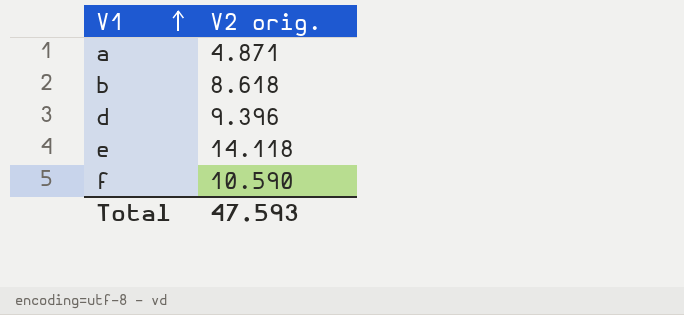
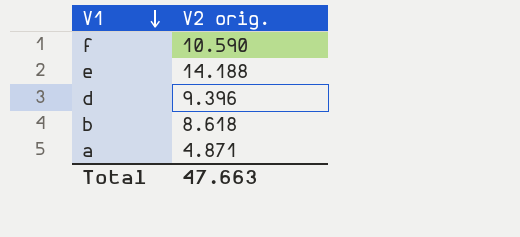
row order: V1 ascending -> V1 descending
e | V2 orig.: 14.118 -> 14.188
Total | V2 orig.: 47.593 -> 47.663

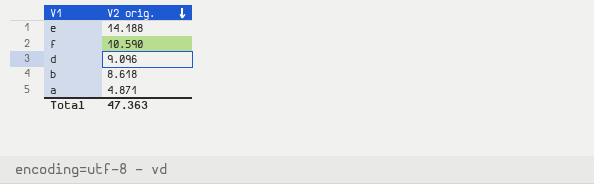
row order: V1 descending -> V2 orig. descending
d | V2 orig.: 9.396 -> 9.096
Total | V2 orig.: 47.663 -> 47.363

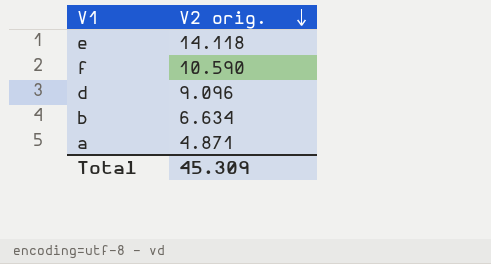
e | V2 orig.: 14.188 -> 14.118
b | V2 orig.: 8.618 -> 6.634
Total | V2 orig.: 47.363 -> 45.309

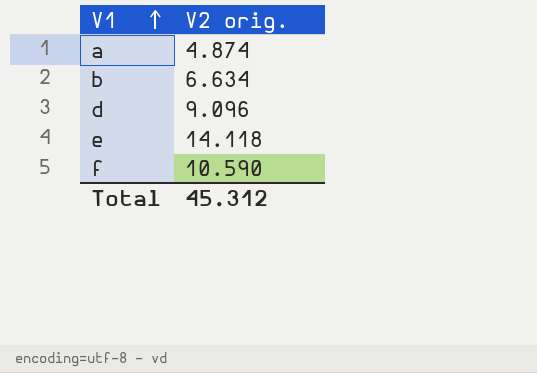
row order: V2 orig. descending -> V1 ascending
a | V2 orig.: 4.871 -> 4.874
Total | V2 orig.: 45.309 -> 45.312

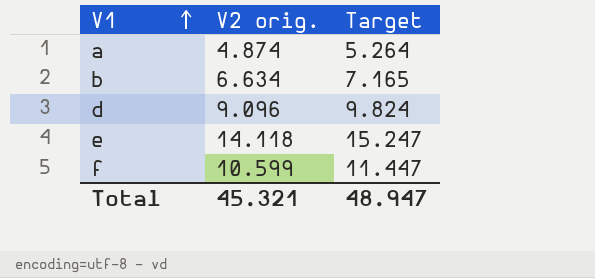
column Target | formula: none -> [V2 orig.] * 1.08
f | V2 orig.: 10.590 -> 10.599
Total | V2 orig.: 45.312 -> 45.321

